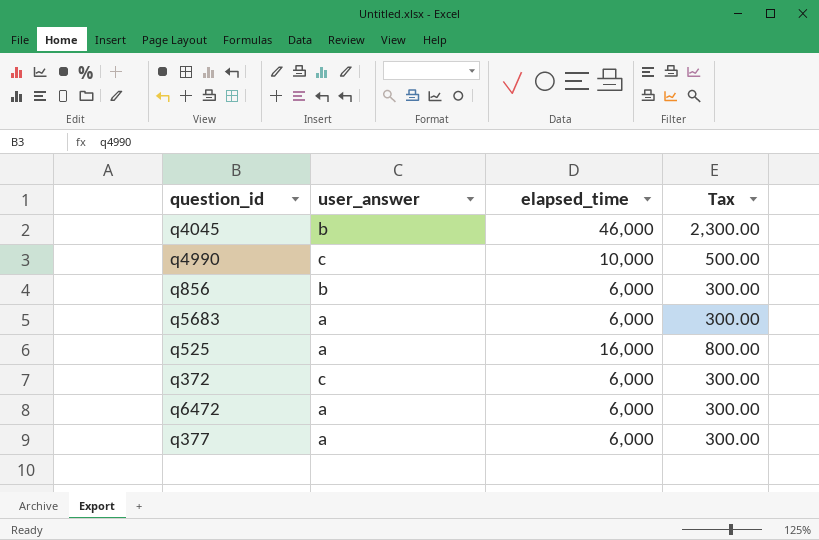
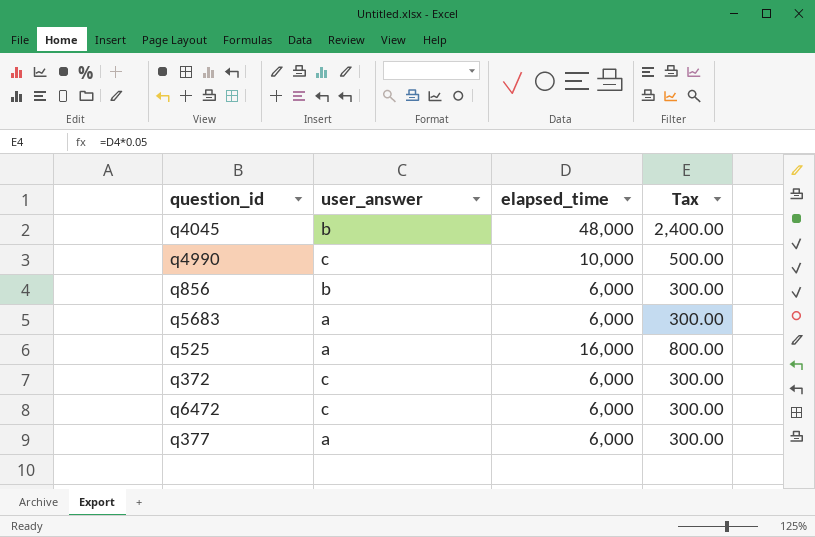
q4045 | elapsed_time: 46,000 -> 48,000
q4045 | Tax: 2,300.00 -> 2,400.00
q6472 | user_answer: a -> c

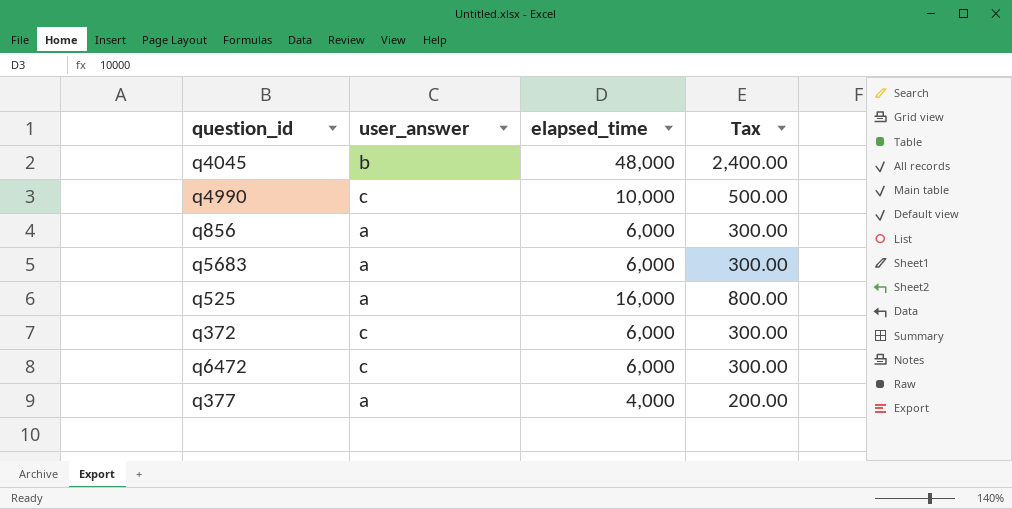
q856 | user_answer: b -> a
q377 | elapsed_time: 6,000 -> 4,000
q377 | Tax: 300.00 -> 200.00

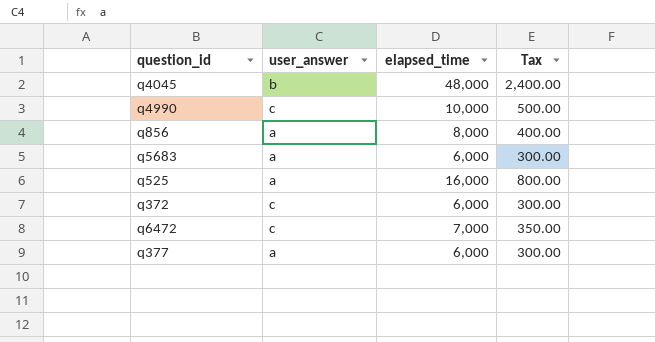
q856 | elapsed_time: 6,000 -> 8,000
q856 | Tax: 300.00 -> 400.00
q6472 | elapsed_time: 6,000 -> 7,000
q6472 | Tax: 300.00 -> 350.00
q377 | elapsed_time: 4,000 -> 6,000
q377 | Tax: 200.00 -> 300.00

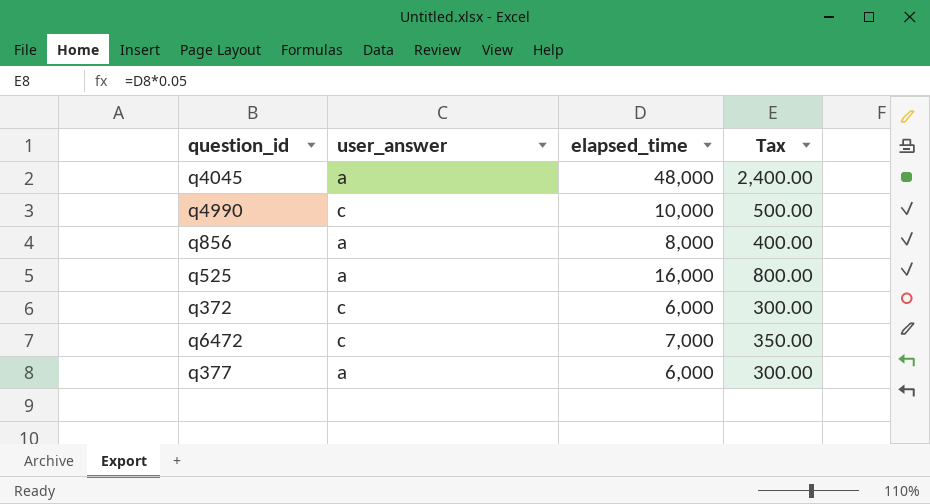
row q5683: a | 6,000 | 300.00 -> none
q4045 | user_answer: b -> a

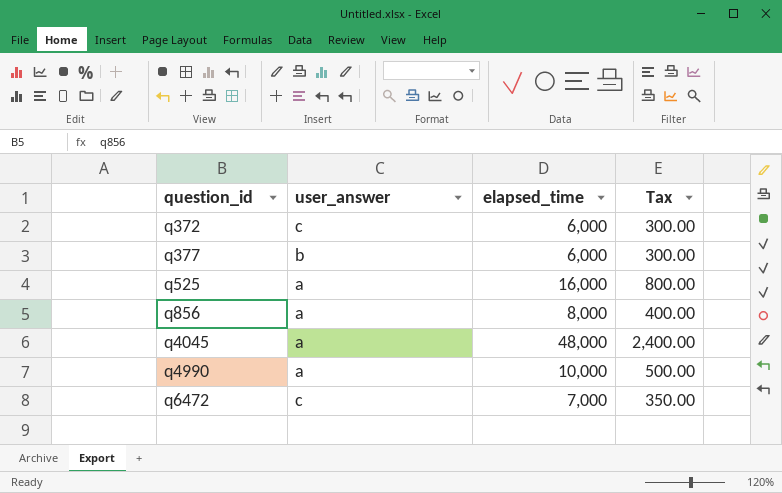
row order: none -> question_id ascending
q377 | user_answer: a -> b
q4990 | user_answer: c -> a

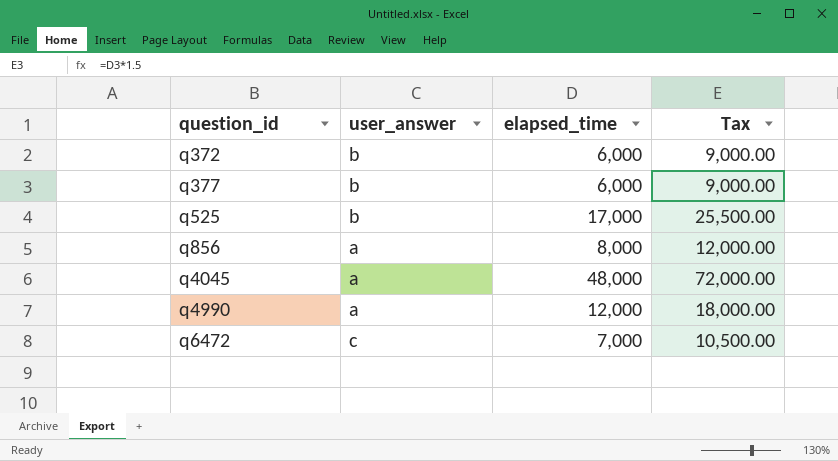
column Tax | formula: [elapsed_time] * 0.05 -> [elapsed_time] * 1.5
q372 | user_answer: c -> b
q525 | user_answer: a -> b
q525 | elapsed_time: 16,000 -> 17,000
q4990 | elapsed_time: 10,000 -> 12,000

